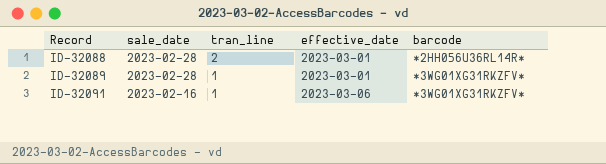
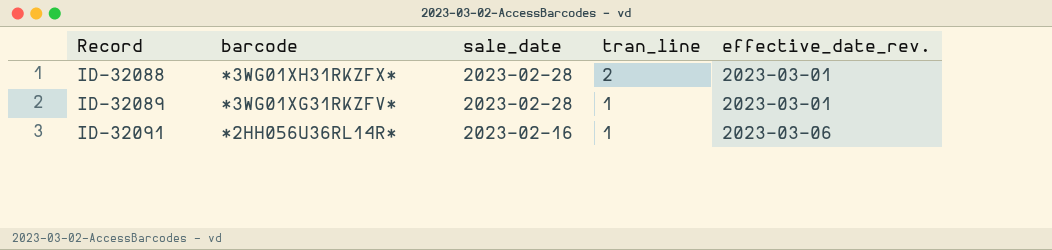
column barcode | position: 5 -> 2
column name: effective_date -> effective_date_rev.
ID-32088 | barcode: *2HH056U36RL14R* -> *3WG01XH31RKZFX*
ID-32091 | barcode: *3WG01XG31RKZFV* -> *2HH056U36RL14R*

